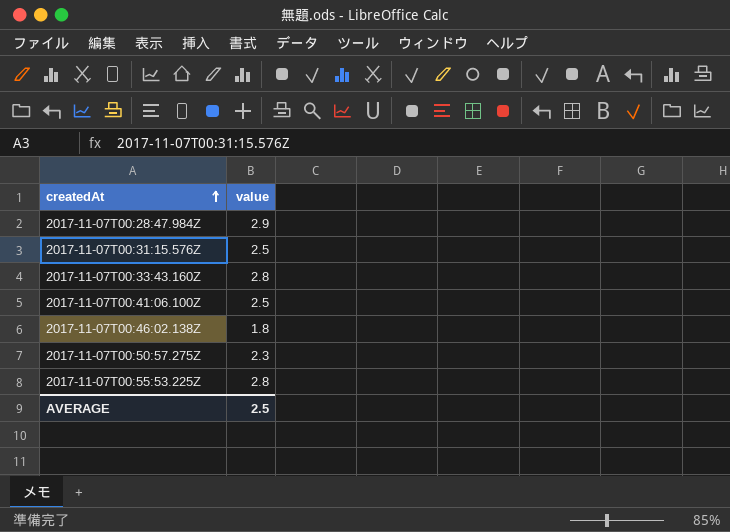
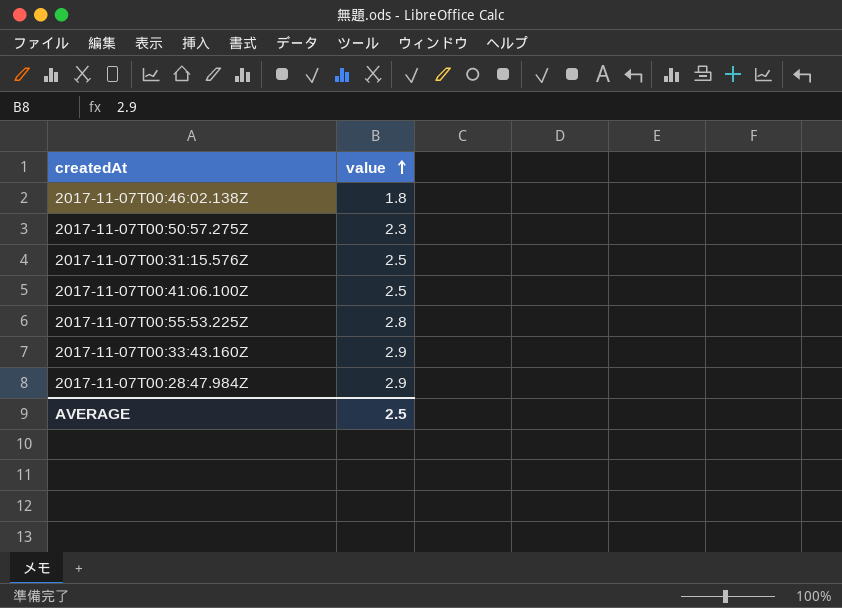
row order: createdAt ascending -> value ascending
2017-11-07T00:33:43.160Z | value: 2.8 -> 2.9

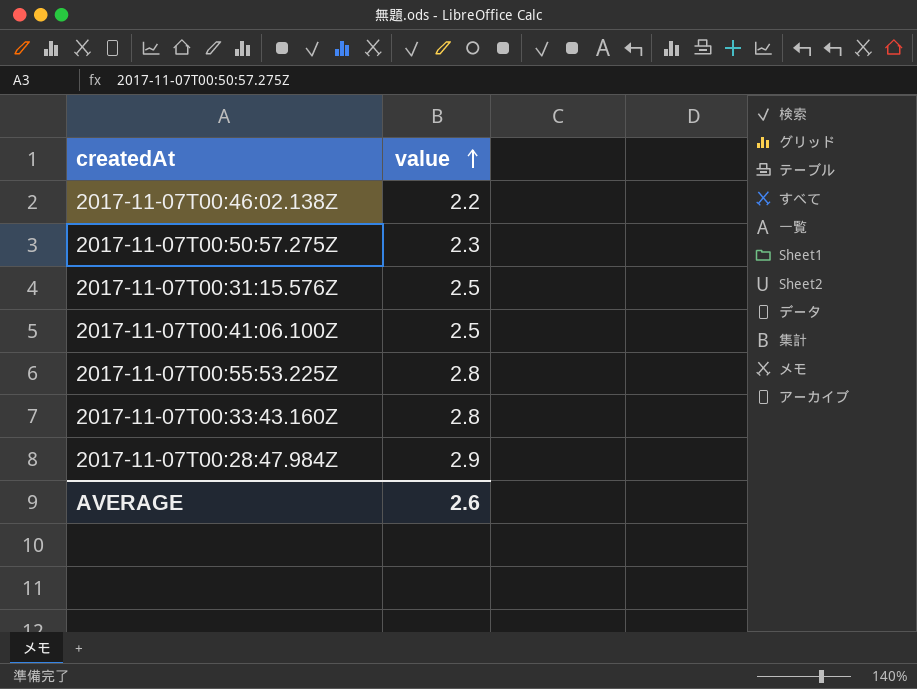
2017-11-07T00:46:02.138Z | value: 1.8 -> 2.2
2017-11-07T00:33:43.160Z | value: 2.9 -> 2.8
AVERAGE | value: 2.5 -> 2.6

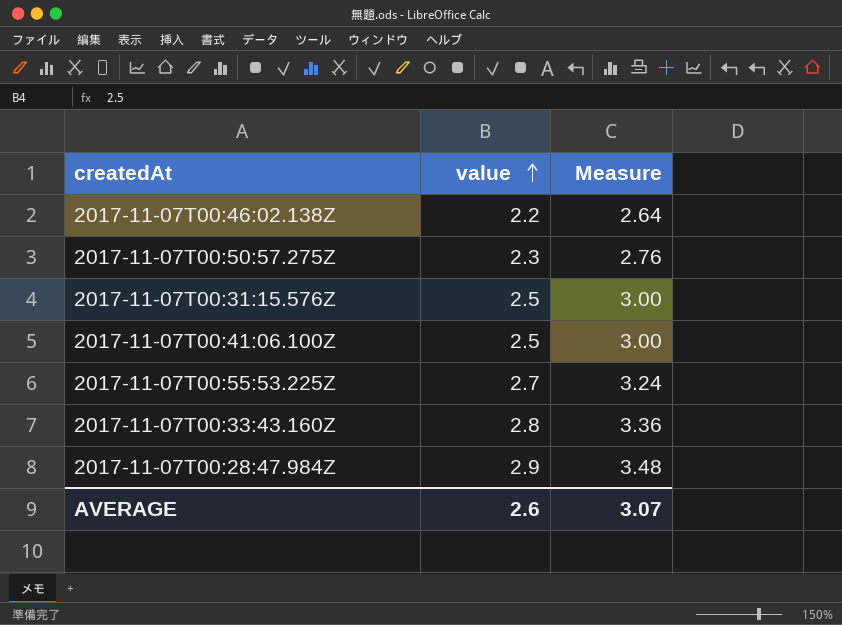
column Measure | formula: none -> [value] * 1.2
2017-11-07T00:55:53.225Z | value: 2.8 -> 2.7

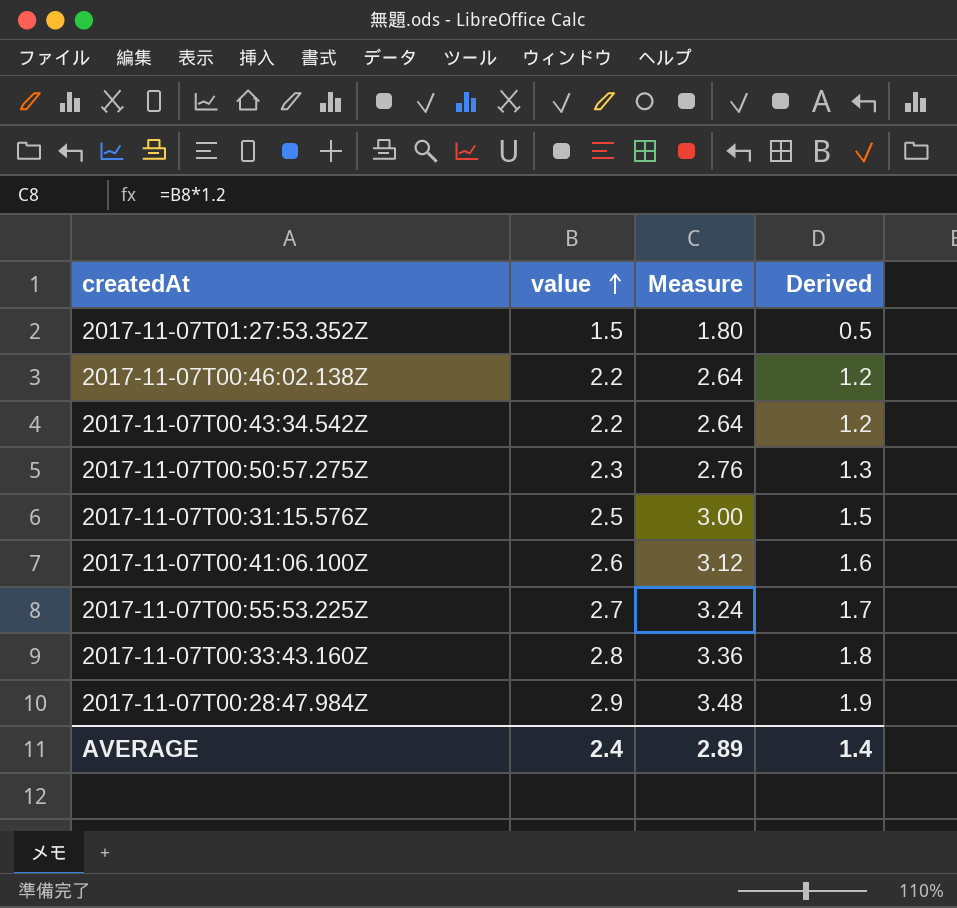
column Derived | formula: none -> [value] - 1
row 2017-11-07T01:27:53.352Z: none -> 1.5 | 1.80 | 0.5
row 2017-11-07T00:43:34.542Z: none -> 2.2 | 2.64 | 1.2
2017-11-07T00:41:06.100Z | value: 2.5 -> 2.6
2017-11-07T00:41:06.100Z | Measure: 3.00 -> 3.12
AVERAGE | value: 2.6 -> 2.4
AVERAGE | Measure: 3.07 -> 2.89

